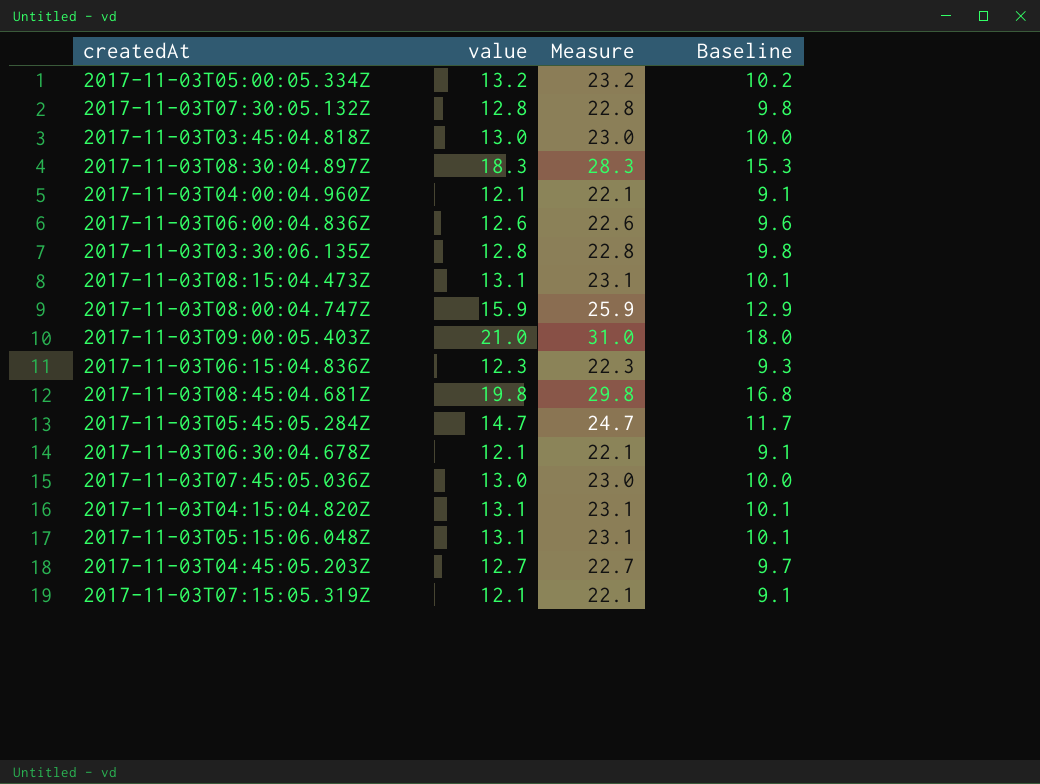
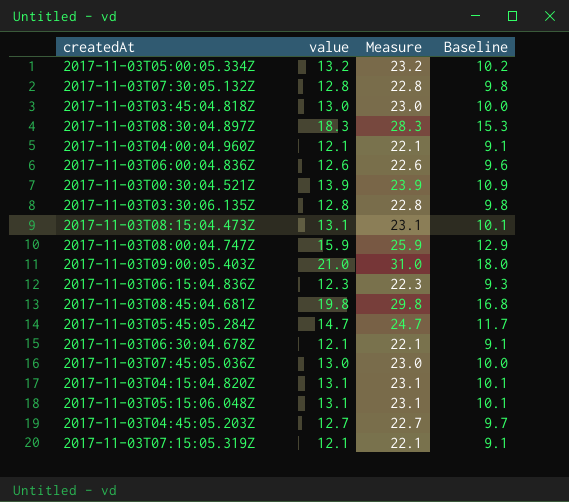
row 2017-11-03T00:30:04.521Z: none -> 13.9 | 23.9 | 10.9

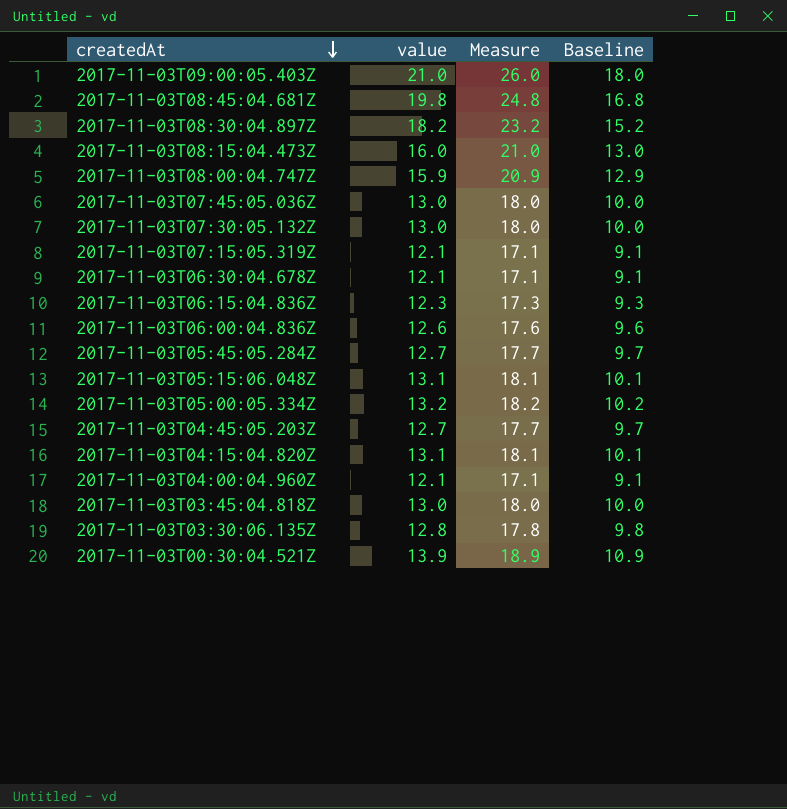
row order: none -> createdAt descending
column Measure | formula: [value] + 10 -> [value] + 5
2017-11-03T08:30:04.897Z | value: 18.3 -> 18.2
2017-11-03T08:30:04.897Z | Baseline: 15.3 -> 15.2
2017-11-03T08:15:04.473Z | value: 13.1 -> 16.0
2017-11-03T08:15:04.473Z | Baseline: 10.1 -> 13.0
2017-11-03T07:30:05.132Z | value: 12.8 -> 13.0
2017-11-03T07:30:05.132Z | Baseline: 9.8 -> 10.0
2017-11-03T05:45:05.284Z | value: 14.7 -> 12.7
2017-11-03T05:45:05.284Z | Baseline: 11.7 -> 9.7

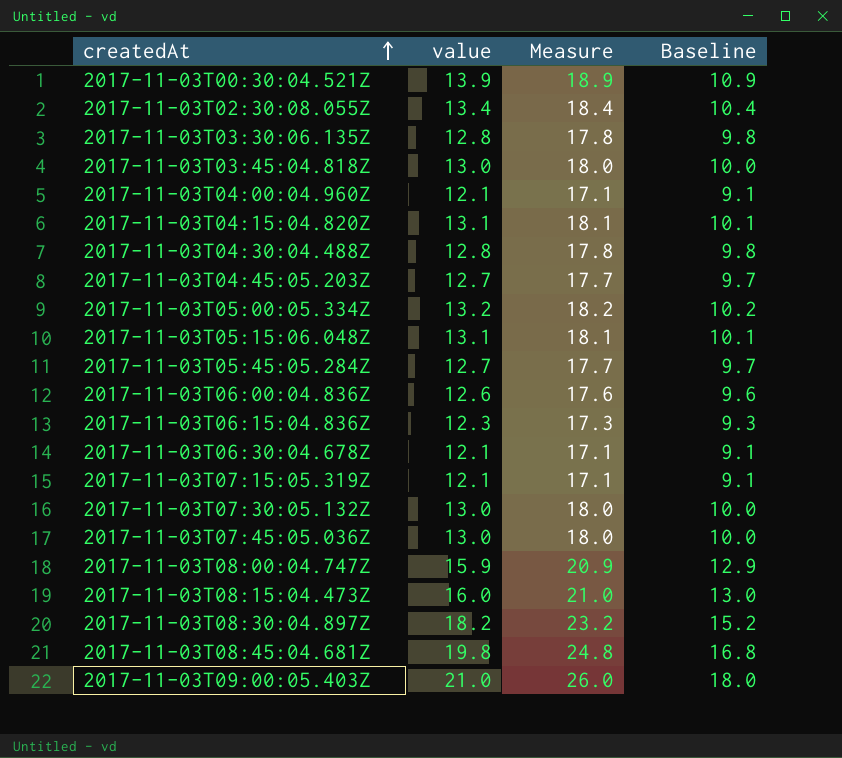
row order: createdAt descending -> createdAt ascending
row 2017-11-03T02:30:08.055Z: none -> 13.4 | 18.4 | 10.4
row 2017-11-03T04:30:04.488Z: none -> 12.8 | 17.8 | 9.8

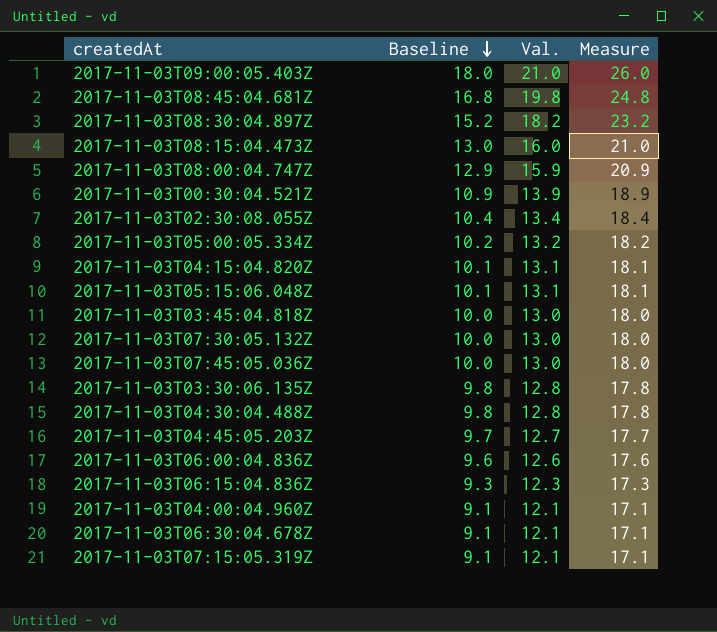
row order: createdAt ascending -> Baseline descending
column Baseline | position: 4 -> 2
column name: value -> Val.
row 2017-11-03T05:45:05.284Z: 12.7 | 17.7 | 9.7 -> none

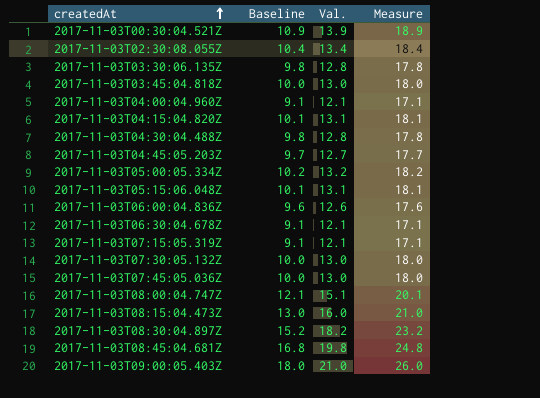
row order: Baseline descending -> createdAt ascending
row 2017-11-03T06:15:04.836Z: 9.3 | 12.3 | 17.3 -> none
2017-11-03T08:00:04.747Z | Baseline: 12.9 -> 12.1
2017-11-03T08:00:04.747Z | Val.: 15.9 -> 15.1
2017-11-03T08:00:04.747Z | Measure: 20.9 -> 20.1

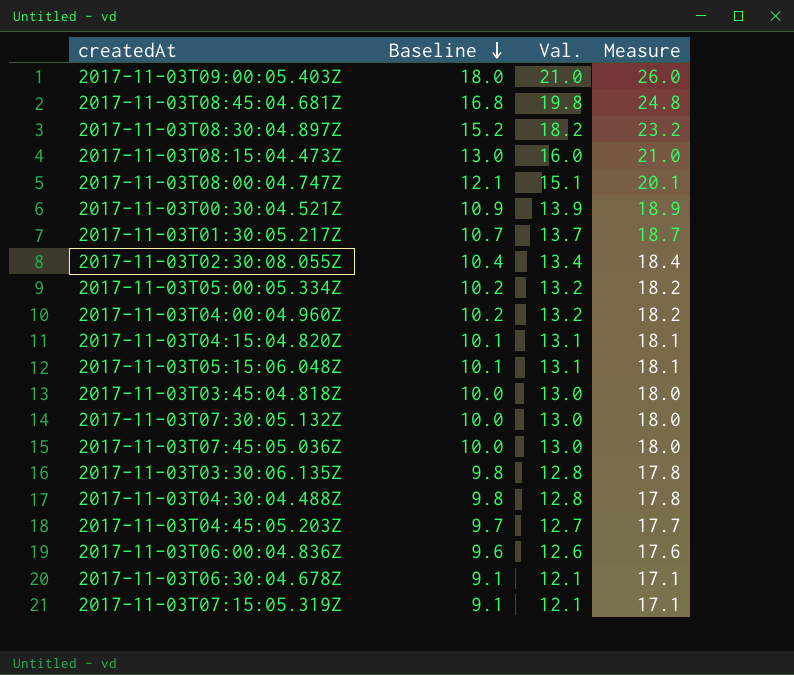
row order: createdAt ascending -> Baseline descending
row 2017-11-03T01:30:05.217Z: none -> 10.7 | 13.7 | 18.7
2017-11-03T04:00:04.960Z | Baseline: 9.1 -> 10.2
2017-11-03T04:00:04.960Z | Val.: 12.1 -> 13.2
2017-11-03T04:00:04.960Z | Measure: 17.1 -> 18.2

